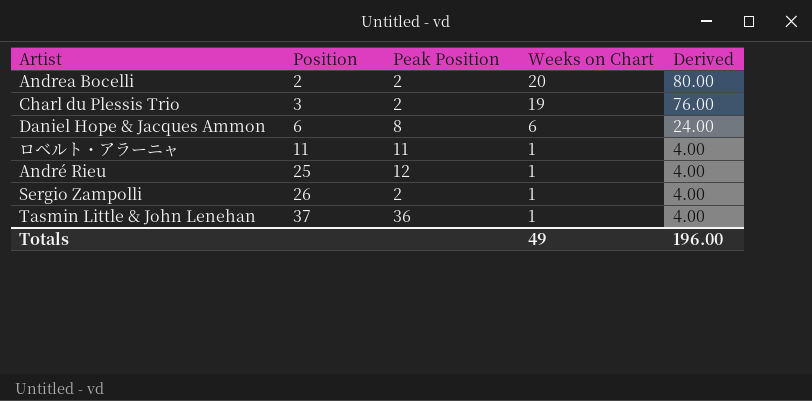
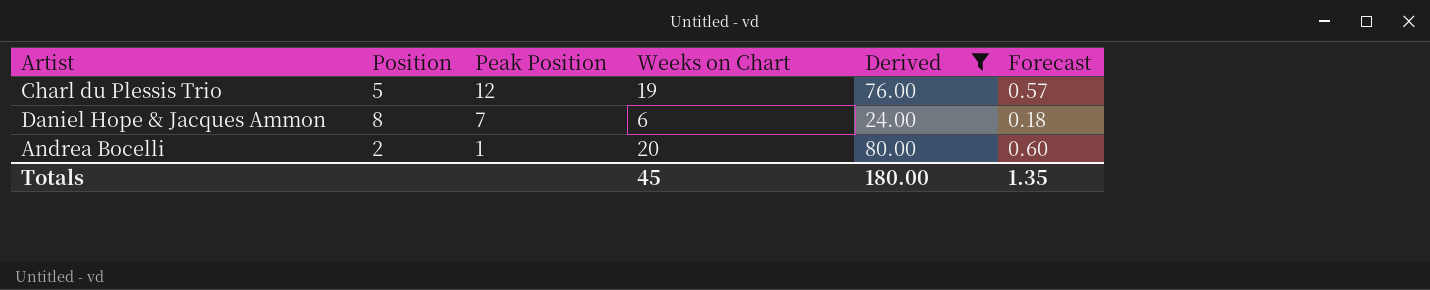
filter: none -> Derived != 4.00
row order: Position ascending -> Peak Position descending
column Forecast | formula: none -> [Weeks on Chart] * 0.03
Charl du Plessis Trio | Position: 3 -> 5
Charl du Plessis Trio | Peak Position: 2 -> 12
Daniel Hope & Jacques Ammon | Position: 6 -> 8
Daniel Hope & Jacques Ammon | Peak Position: 8 -> 7
Andrea Bocelli | Peak Position: 2 -> 1
Totals | Weeks on Chart: 49 -> 45
Totals | Derived: 196.00 -> 180.00

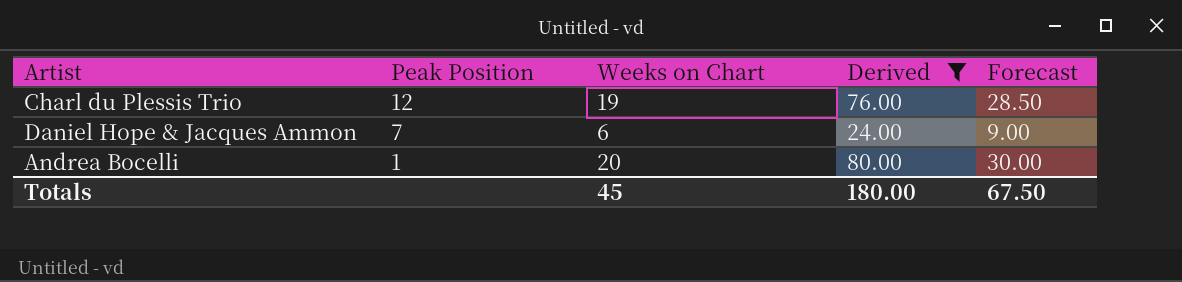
column Position | position: 2 -> none
column Forecast | formula: [Weeks on Chart] * 0.03 -> [Weeks on Chart] * 1.5
Totals | Forecast: 1.35 -> 67.50

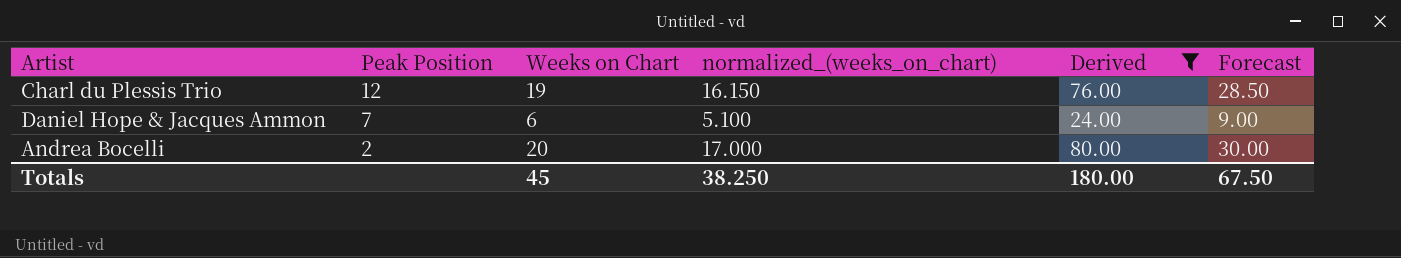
column normalized_(weeks_on_chart) | formula: none -> [Weeks on Chart] * 0.85
Andrea Bocelli | Peak Position: 1 -> 2

